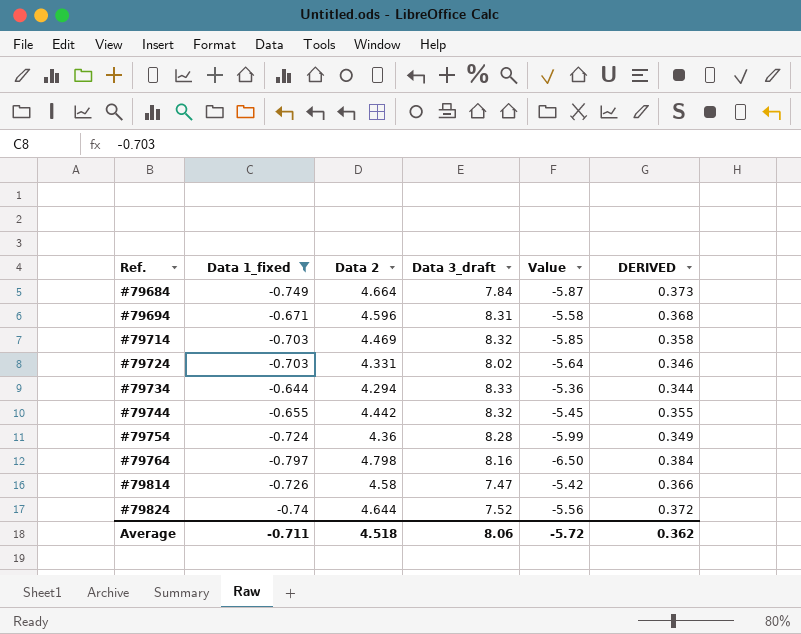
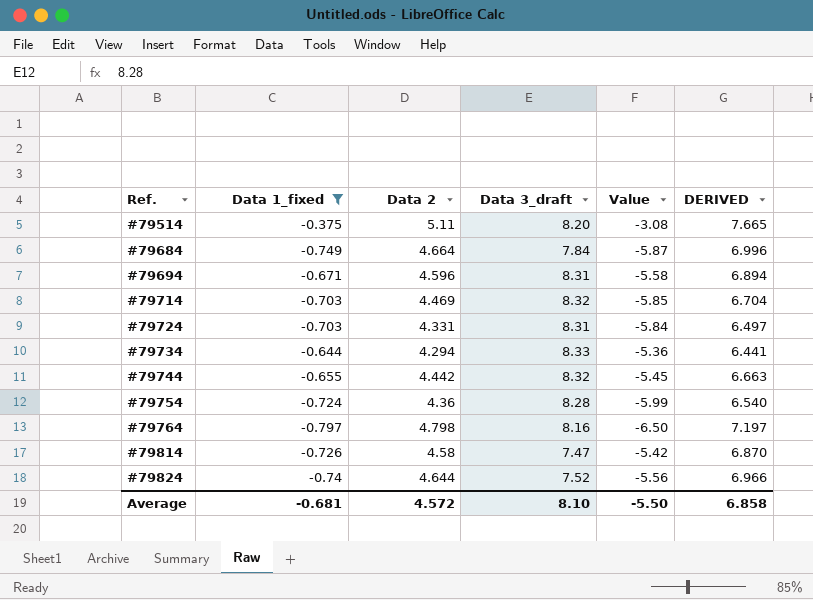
column DERIVED | formula: [Data 2] * 0.08 -> [Data 2] * 1.5
row #79514: none -> -0.375 | 5.11 | 8.20 | -3.08 | 7.665
#79724 | Data 3_draft: 8.02 -> 8.31
#79724 | Value: -5.64 -> -5.84
Average | Data 1_fixed: -0.711 -> -0.681
Average | Data 2: 4.518 -> 4.572
Average | Data 3_draft: 8.06 -> 8.10
Average | Value: -5.72 -> -5.50
Average | DERIVED: 0.362 -> 6.858

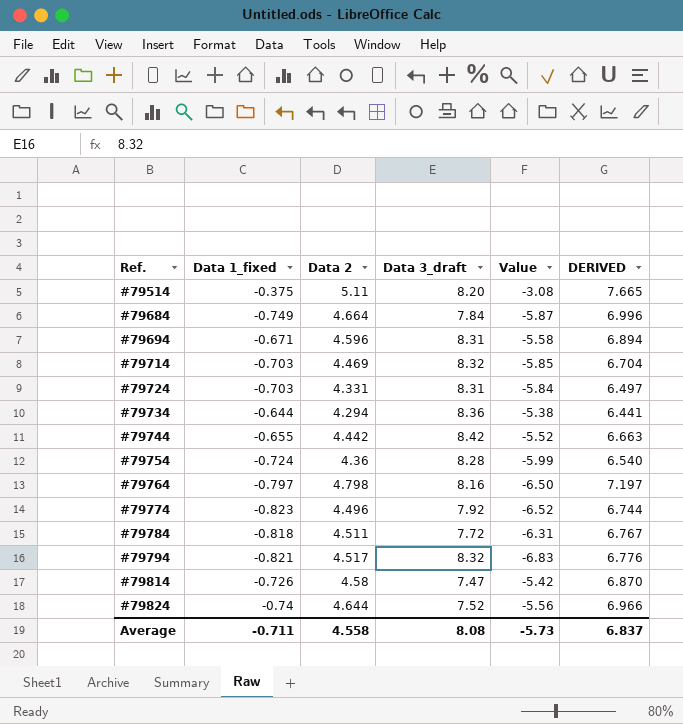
filter: Data 1_fixed >= -0.797 -> none
#79734 | Data 3_draft: 8.33 -> 8.36
#79734 | Value: -5.36 -> -5.38
#79744 | Data 3_draft: 8.32 -> 8.42
#79744 | Value: -5.45 -> -5.52
Average | Data 1_fixed: -0.681 -> -0.711
Average | Data 2: 4.572 -> 4.558
Average | Data 3_draft: 8.10 -> 8.08
Average | Value: -5.50 -> -5.73
Average | DERIVED: 6.858 -> 6.837

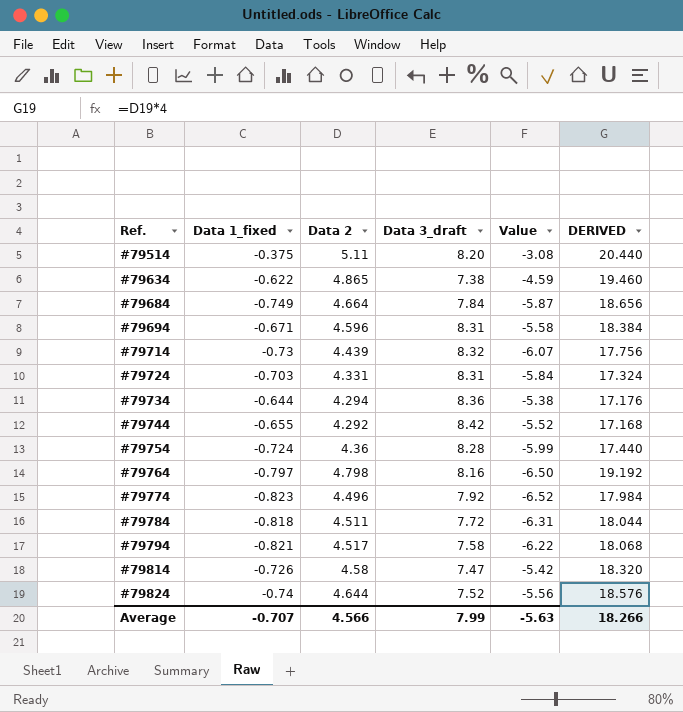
column DERIVED | formula: [Data 2] * 1.5 -> [Data 2] * 4
row #79634: none -> -0.622 | 4.865 | 7.38 | -4.59 | 19.460
#79714 | Data 1_fixed: -0.703 -> -0.73
#79714 | Data 2: 4.469 -> 4.439
#79714 | Value: -5.85 -> -6.07
#79744 | Data 2: 4.442 -> 4.292
#79794 | Data 3_draft: 8.32 -> 7.58
#79794 | Value: -6.83 -> -6.22
Average | Data 1_fixed: -0.711 -> -0.707
Average | Data 2: 4.558 -> 4.566
Average | Data 3_draft: 8.08 -> 7.99
Average | Value: -5.73 -> -5.63
Average | DERIVED: 6.837 -> 18.266

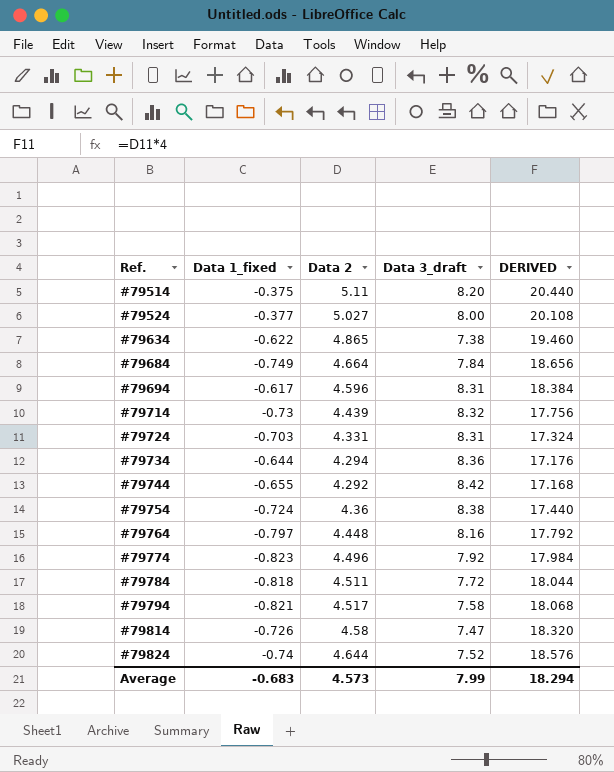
column Value | formula: [Data 1_fixed] * [Data 3_draft] -> none
row #79524: none -> -0.377 | 5.027 | 8.00 | 20.108
#79694 | Data 1_fixed: -0.671 -> -0.617
#79754 | Data 3_draft: 8.28 -> 8.38
#79764 | Data 2: 4.798 -> 4.448
#79764 | DERIVED: 19.192 -> 17.792
Average | Data 1_fixed: -0.707 -> -0.683
Average | Data 2: 4.566 -> 4.573
Average | DERIVED: 18.266 -> 18.294

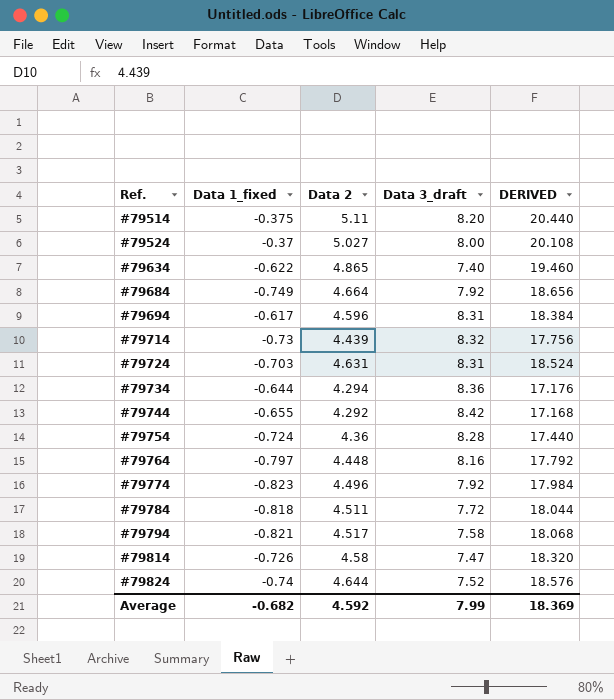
#79524 | Data 1_fixed: -0.377 -> -0.37
#79634 | Data 3_draft: 7.38 -> 7.40
#79684 | Data 3_draft: 7.84 -> 7.92
#79724 | Data 2: 4.331 -> 4.631
#79724 | DERIVED: 17.324 -> 18.524
#79754 | Data 3_draft: 8.38 -> 8.28
Average | Data 1_fixed: -0.683 -> -0.682
Average | Data 2: 4.573 -> 4.592
Average | DERIVED: 18.294 -> 18.369

